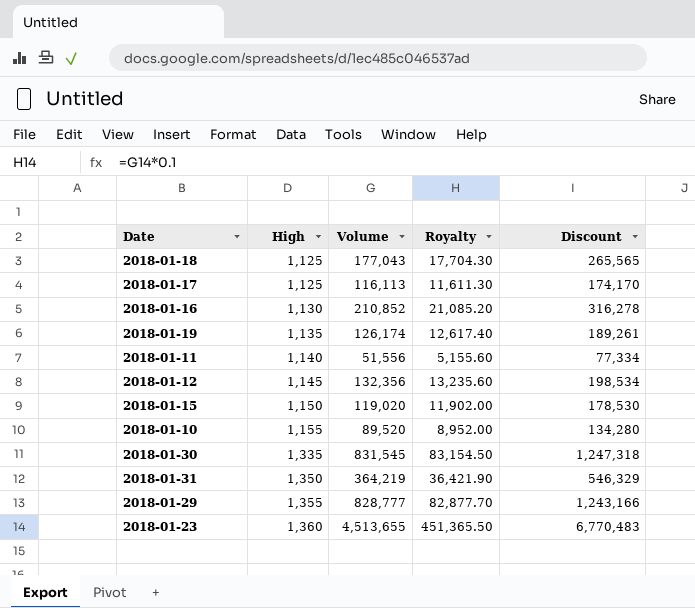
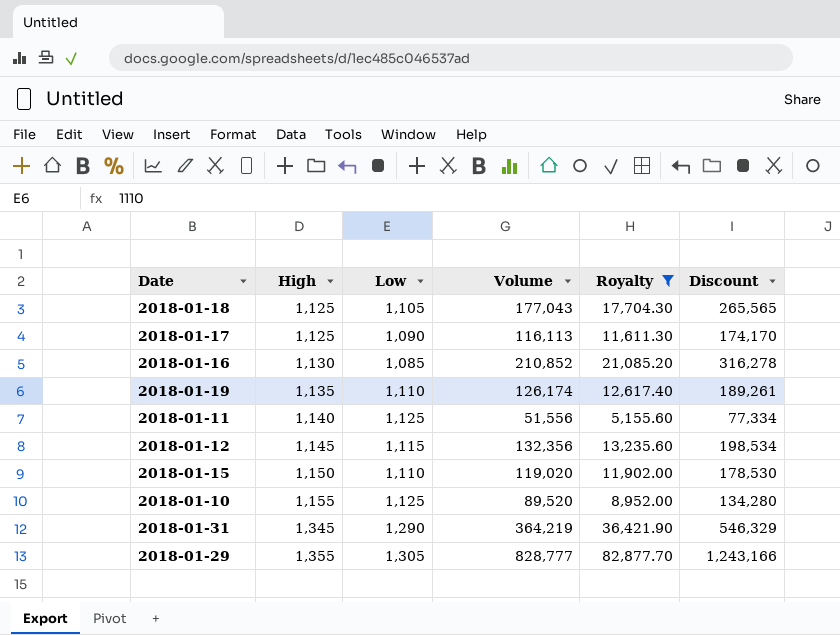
filter: none -> Royalty <= 82,877.70
column Low | position: none -> 3
2018-01-31 | High: 1,350 -> 1,345

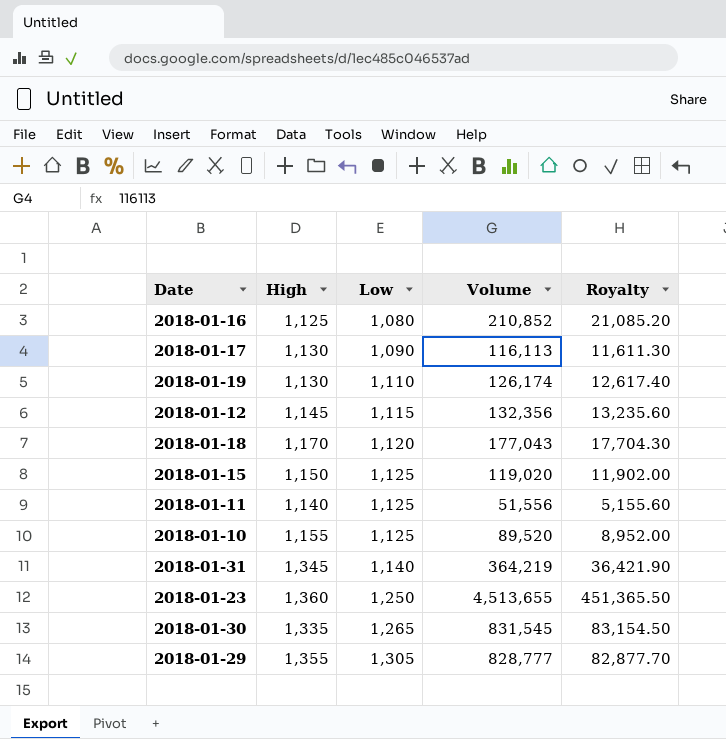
filter: Royalty <= 82,877.70 -> none
row order: High ascending -> Low ascending
column Discount | formula: [Volume] * 1.5 -> none
2018-01-16 | High: 1,130 -> 1,125
2018-01-16 | Low: 1,085 -> 1,080
2018-01-17 | High: 1,125 -> 1,130
2018-01-19 | High: 1,135 -> 1,130
2018-01-18 | High: 1,125 -> 1,170
2018-01-18 | Low: 1,105 -> 1,120
2018-01-15 | Low: 1,110 -> 1,125
2018-01-31 | Low: 1,290 -> 1,140

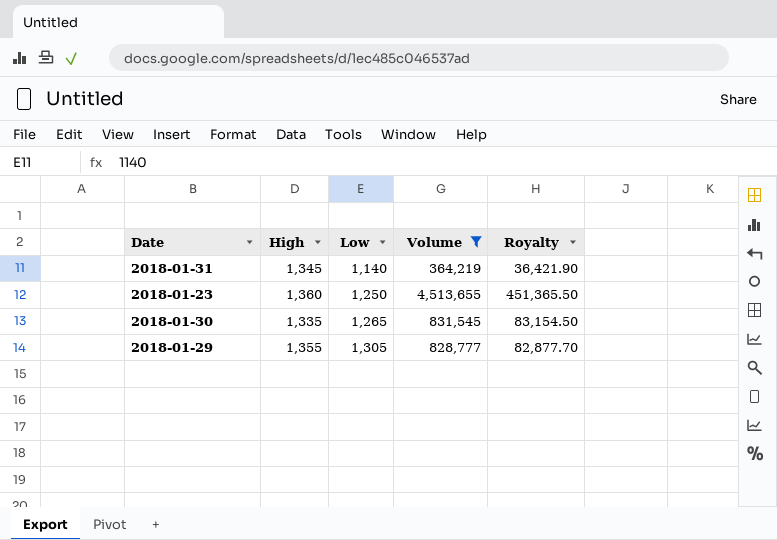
filter: none -> Volume >= 364,219

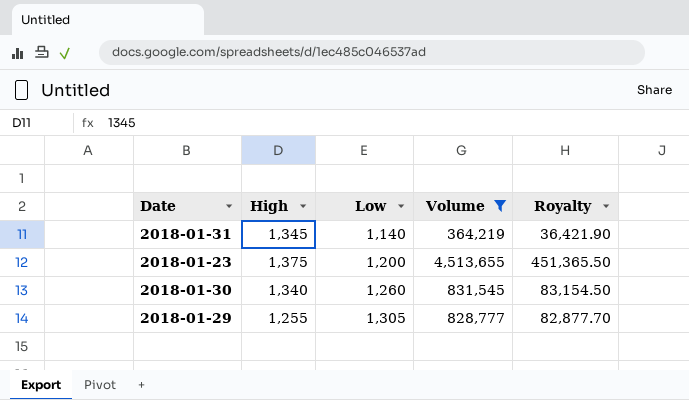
2018-01-23 | High: 1,360 -> 1,375
2018-01-23 | Low: 1,250 -> 1,200
2018-01-30 | High: 1,335 -> 1,340
2018-01-30 | Low: 1,265 -> 1,260
2018-01-29 | High: 1,355 -> 1,255

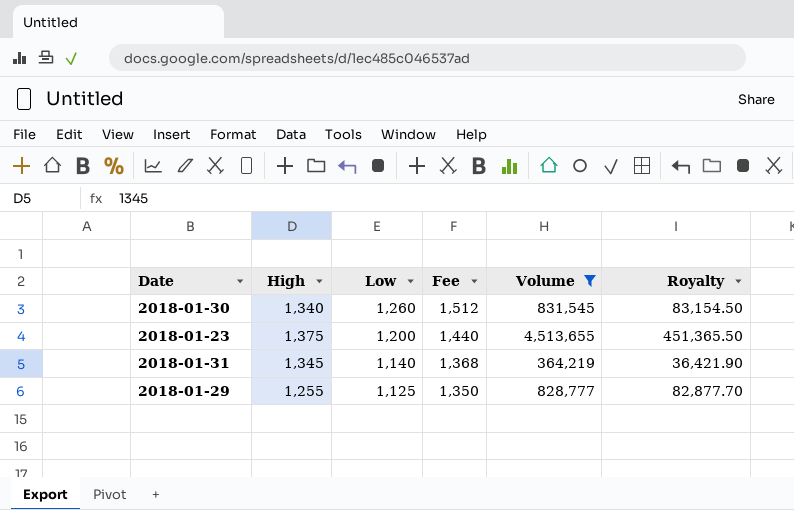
row order: Low ascending -> Low descending
column Fee | formula: none -> [Low] * 1.2
2018-01-29 | Low: 1,305 -> 1,125

